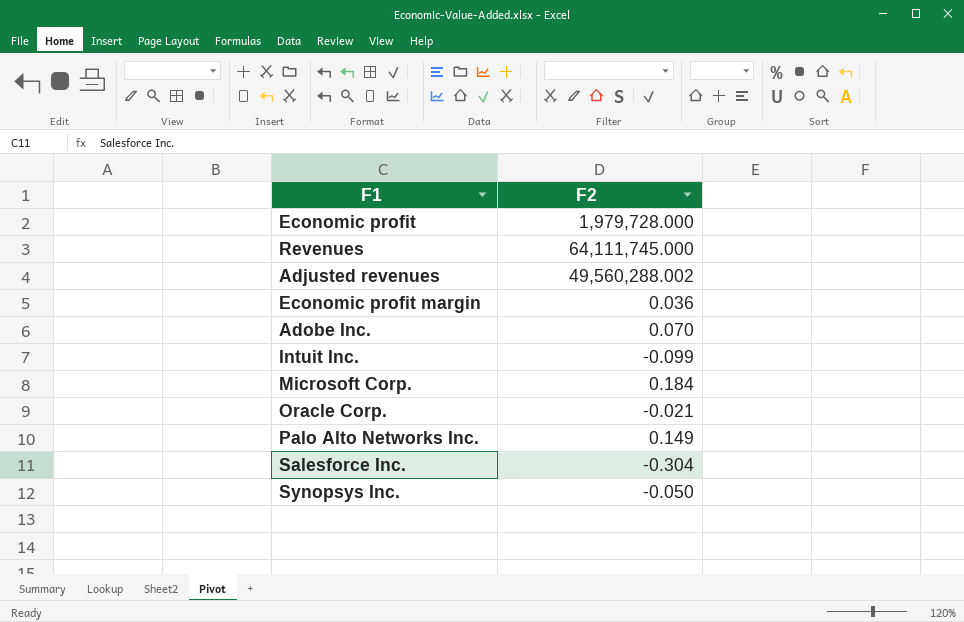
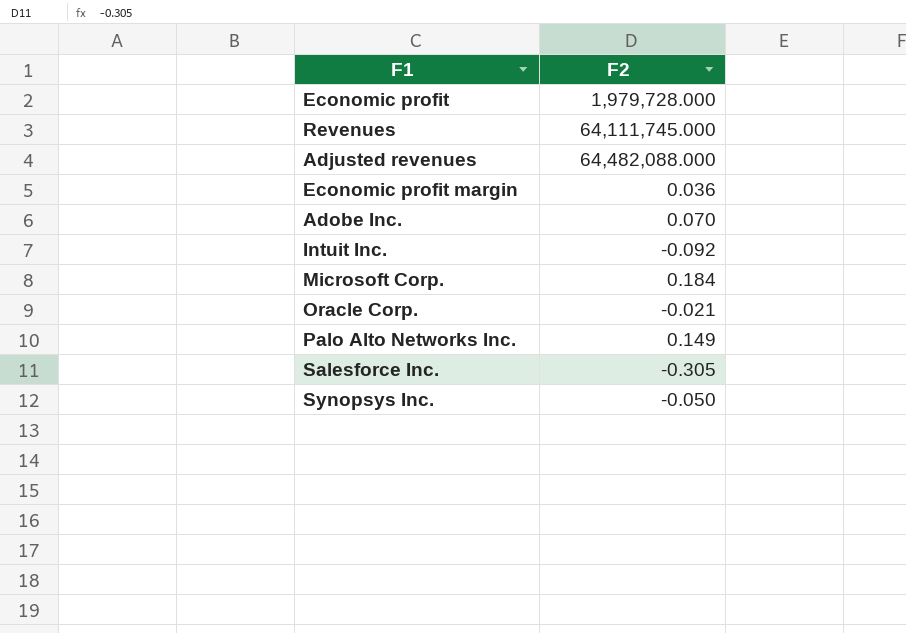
Adjusted revenues | F2: 49,560,288.002 -> 64,482,088.000
Intuit Inc. | F2: -0.099 -> -0.092
Salesforce Inc. | F2: -0.304 -> -0.305

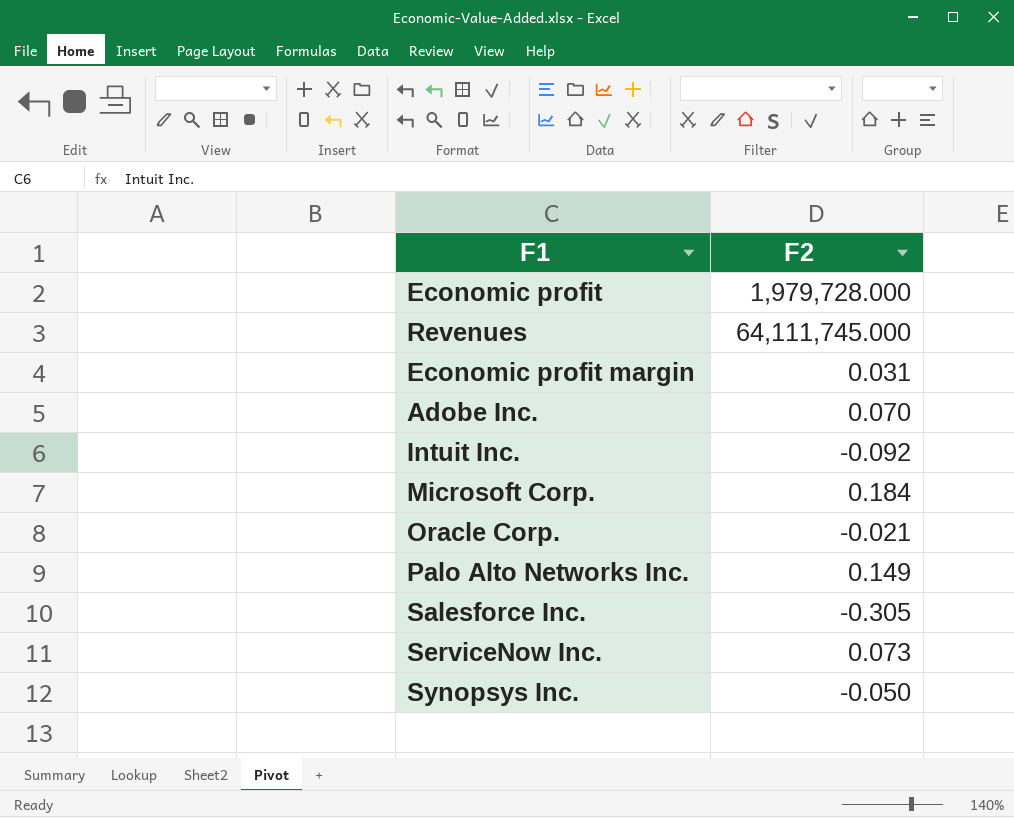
row Adjusted revenues: 64,482,088.000 -> none
Economic profit margin | F2: 0.036 -> 0.031
row ServiceNow Inc.: none -> 0.073

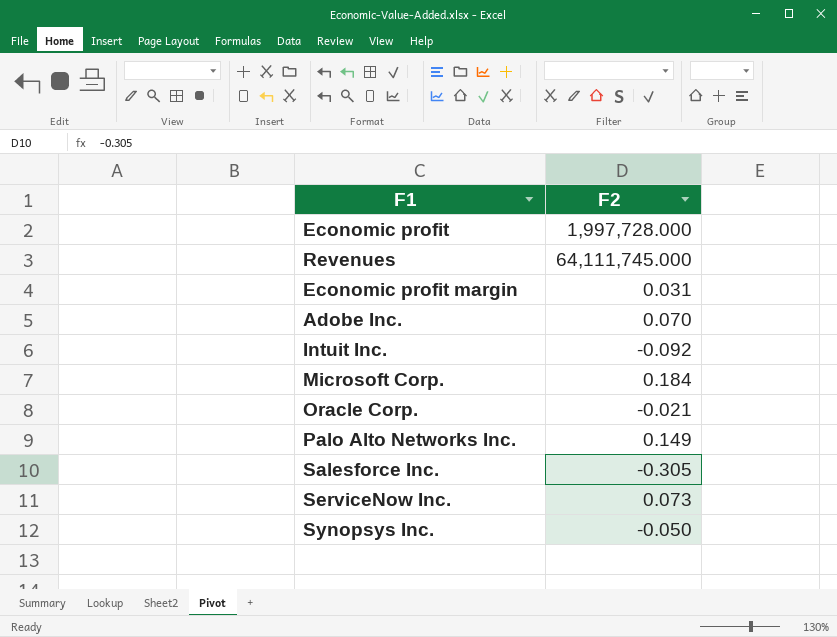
Economic profit | F2: 1,979,728.000 -> 1,997,728.000

